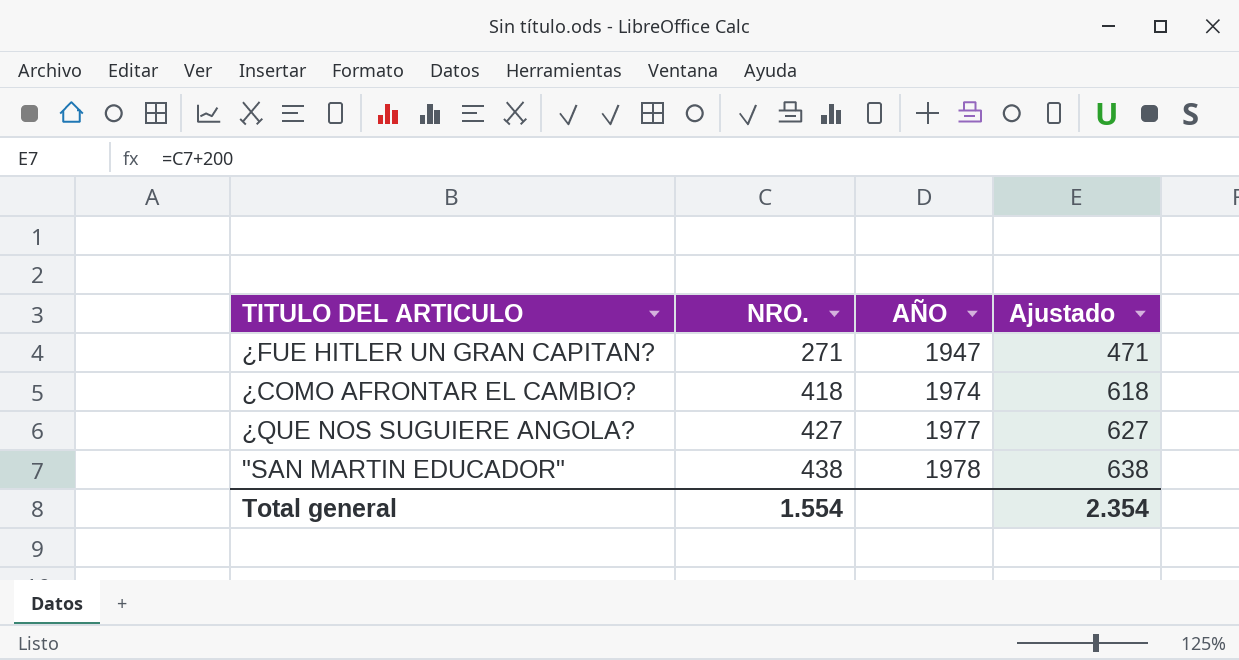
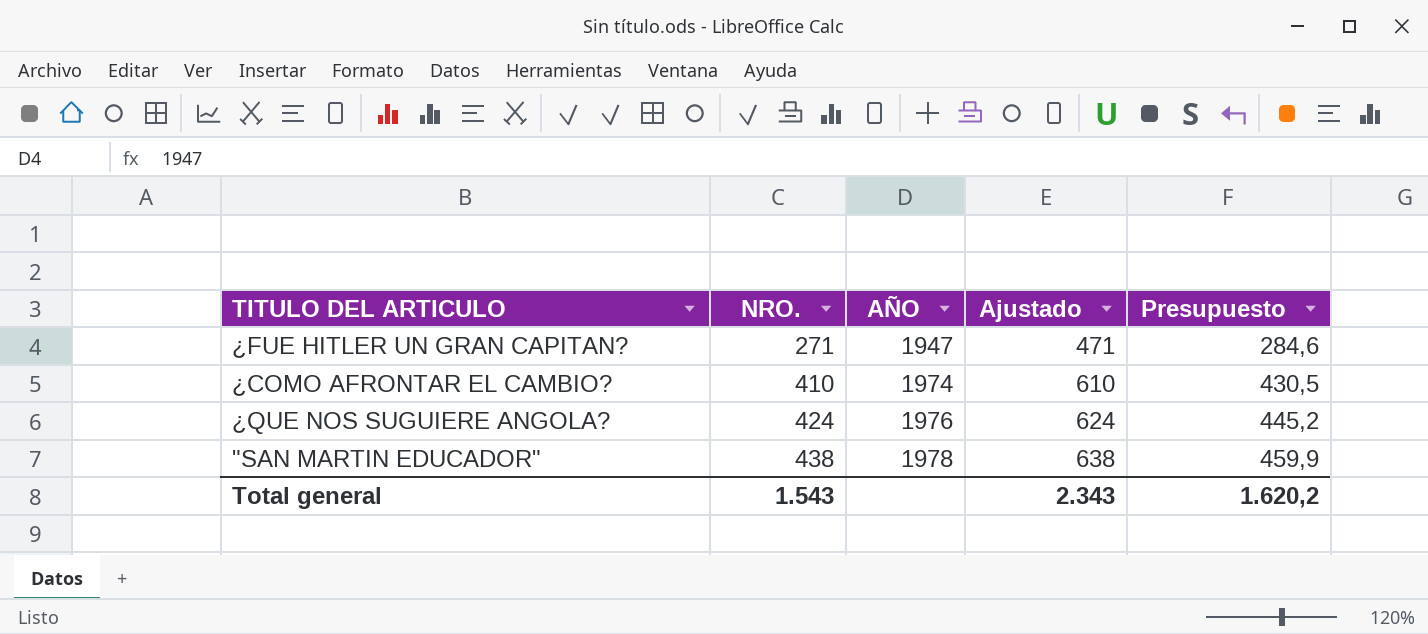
column Presupuesto | formula: none -> [NRO.] * 1,05
¿COMO AFRONTAR EL CAMBIO? | NRO.: 418 -> 410
¿COMO AFRONTAR EL CAMBIO? | Ajustado: 618 -> 610
¿QUE NOS SUGUIERE ANGOLA? | NRO.: 427 -> 424
¿QUE NOS SUGUIERE ANGOLA? | AÑO: 1977 -> 1976
¿QUE NOS SUGUIERE ANGOLA? | Ajustado: 627 -> 624
Total general | NRO.: 1.554 -> 1.543
Total general | Ajustado: 2.354 -> 2.343

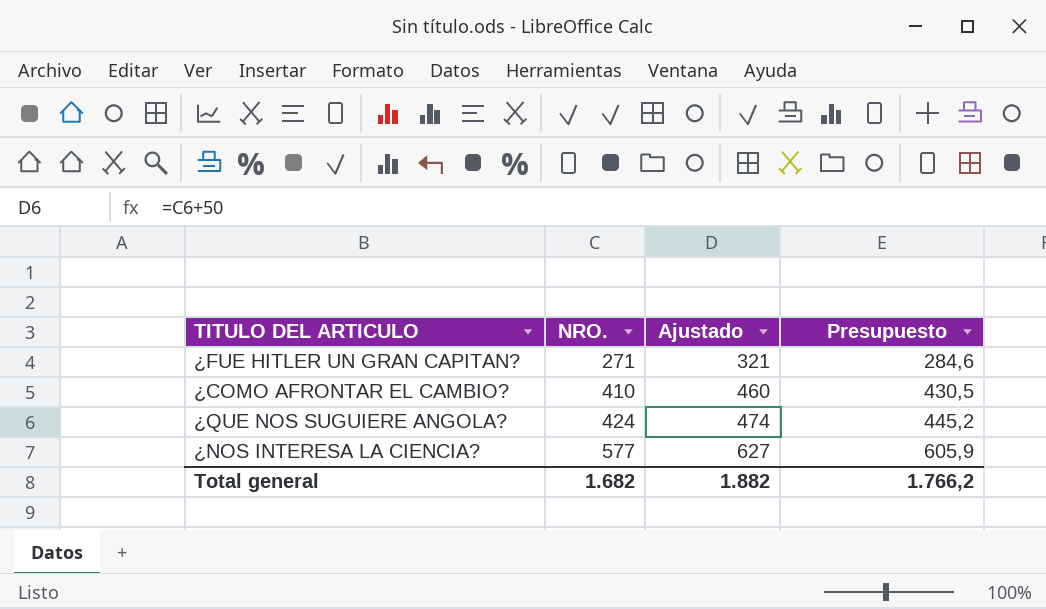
column AÑO | position: 3 -> none
column Ajustado | formula: [NRO.] + 200 -> [NRO.] + 50
row "SAN MARTIN EDUCADOR": 438 | 1978 | 638 | 459,9 -> none
row ¿NOS INTERESA LA CIENCIA?: none -> 577 | 627 | 605,9
Total general | NRO.: 1.543 -> 1.682
Total general | Ajustado: 2.343 -> 1.882
Total general | Presupuesto: 1.620,2 -> 1.766,2

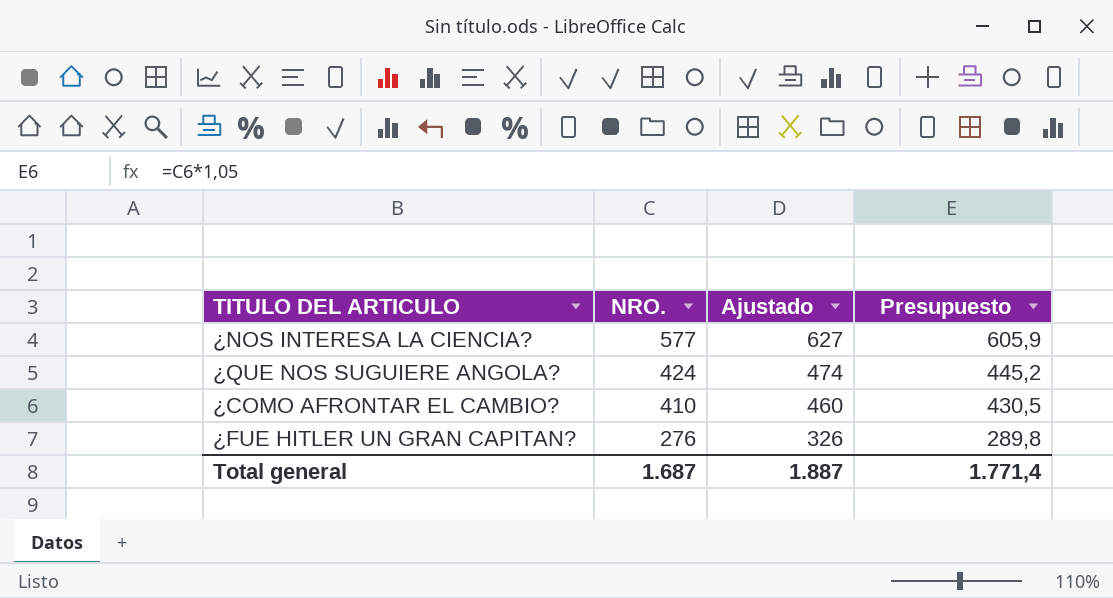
row order: NRO. ascending -> NRO. descending
¿FUE HITLER UN GRAN CAPITAN? | NRO.: 271 -> 276
¿FUE HITLER UN GRAN CAPITAN? | Ajustado: 321 -> 326
¿FUE HITLER UN GRAN CAPITAN? | Presupuesto: 284,6 -> 289,8
Total general | NRO.: 1.682 -> 1.687
Total general | Ajustado: 1.882 -> 1.887
Total general | Presupuesto: 1.766,2 -> 1.771,4

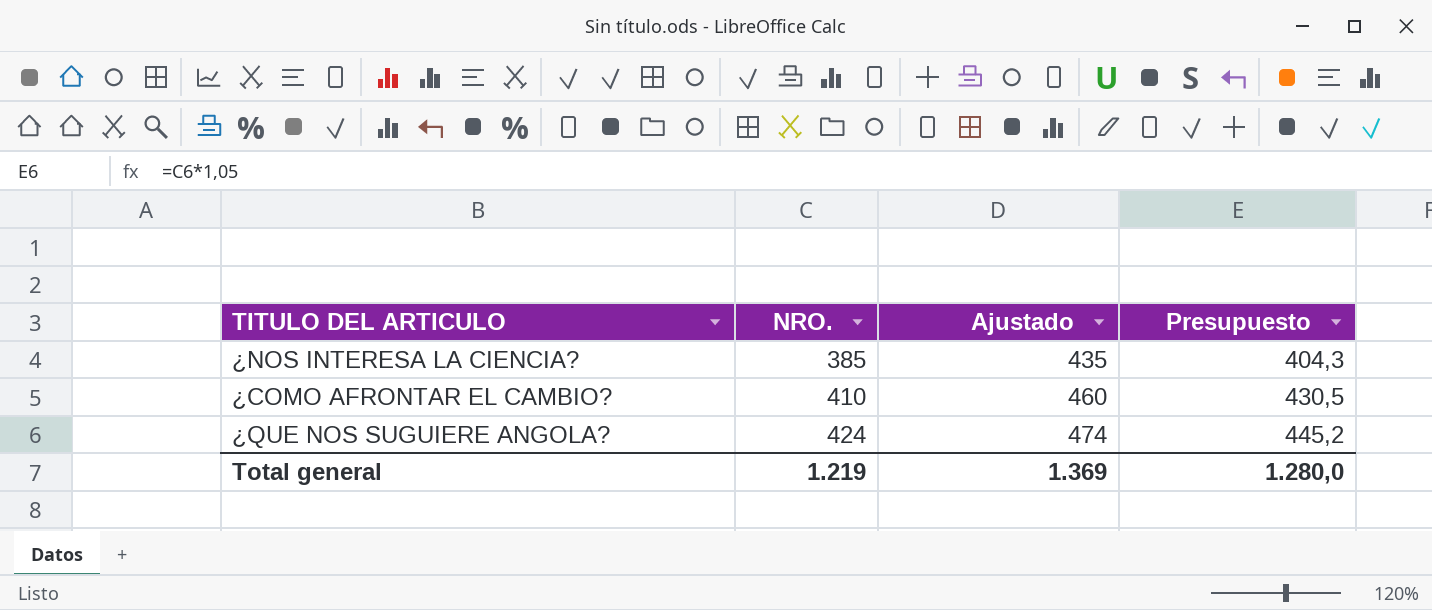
row order: NRO. descending -> NRO. ascending
row ¿FUE HITLER UN GRAN CAPITAN?: 276 | 326 | 289,8 -> none
¿NOS INTERESA LA CIENCIA? | NRO.: 577 -> 385
¿NOS INTERESA LA CIENCIA? | Ajustado: 627 -> 435
¿NOS INTERESA LA CIENCIA? | Presupuesto: 605,9 -> 404,3
Total general | NRO.: 1.687 -> 1.219
Total general | Ajustado: 1.887 -> 1.369
Total general | Presupuesto: 1.771,4 -> 1.280,0

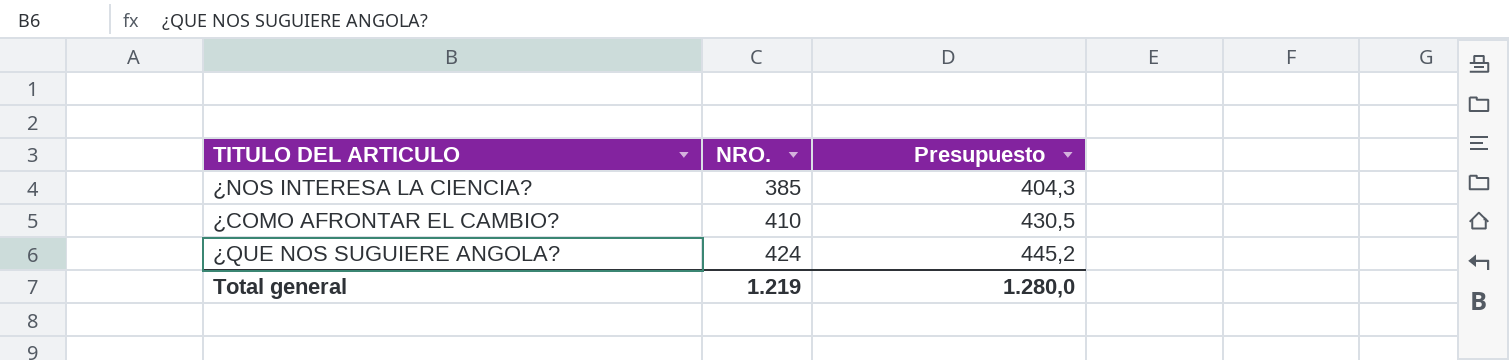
column Ajustado | formula: [NRO.] + 50 -> none

